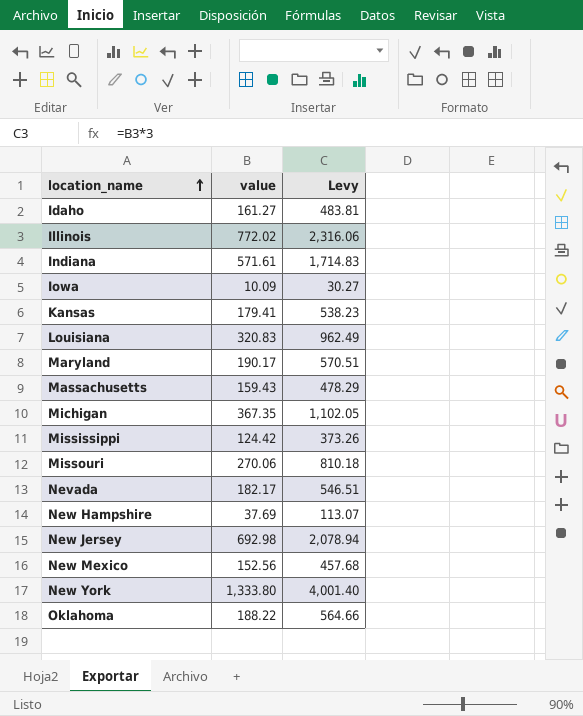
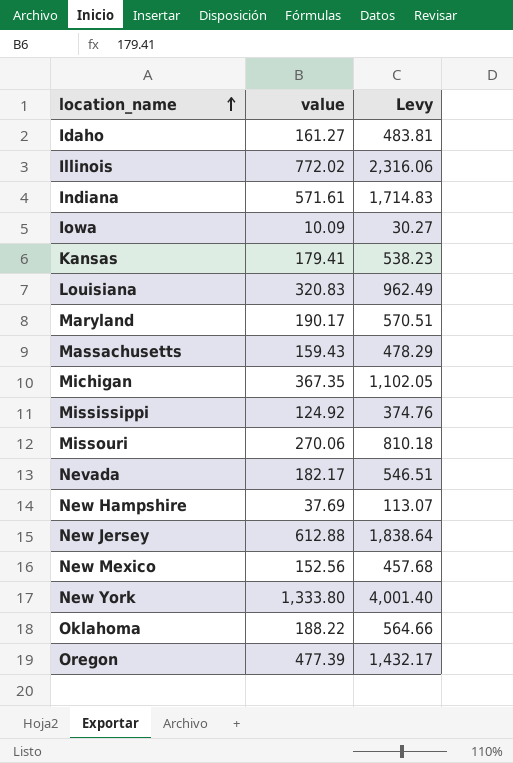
Mississippi | value: 124.42 -> 124.92
Mississippi | Levy: 373.26 -> 374.76
New Jersey | value: 692.98 -> 612.88
New Jersey | Levy: 2,078.94 -> 1,838.64
row Oregon: none -> 477.39 | 1,432.17

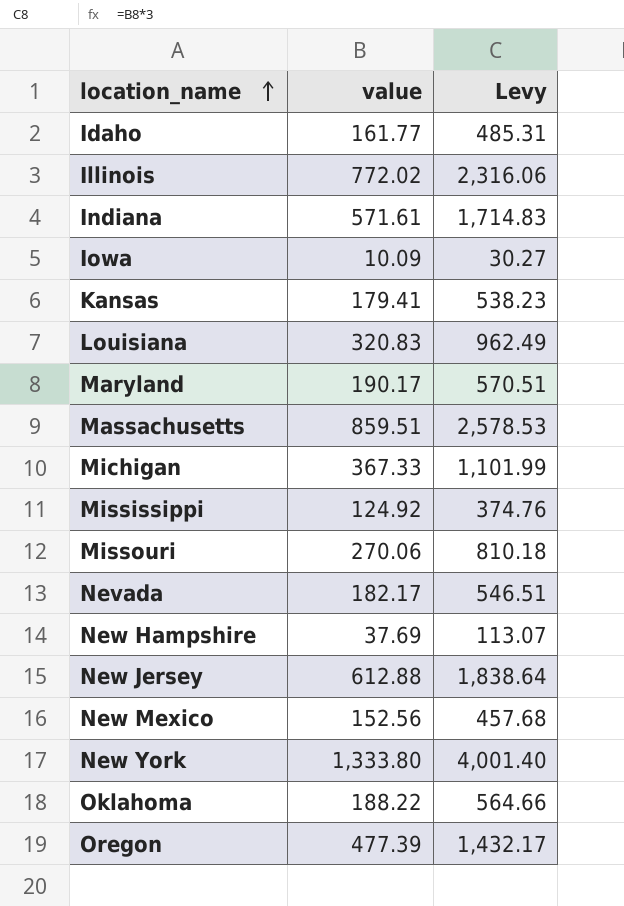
Idaho | value: 161.27 -> 161.77
Idaho | Levy: 483.81 -> 485.31
Massachusetts | value: 159.43 -> 859.51
Massachusetts | Levy: 478.29 -> 2,578.53
Michigan | value: 367.35 -> 367.33
Michigan | Levy: 1,102.05 -> 1,101.99

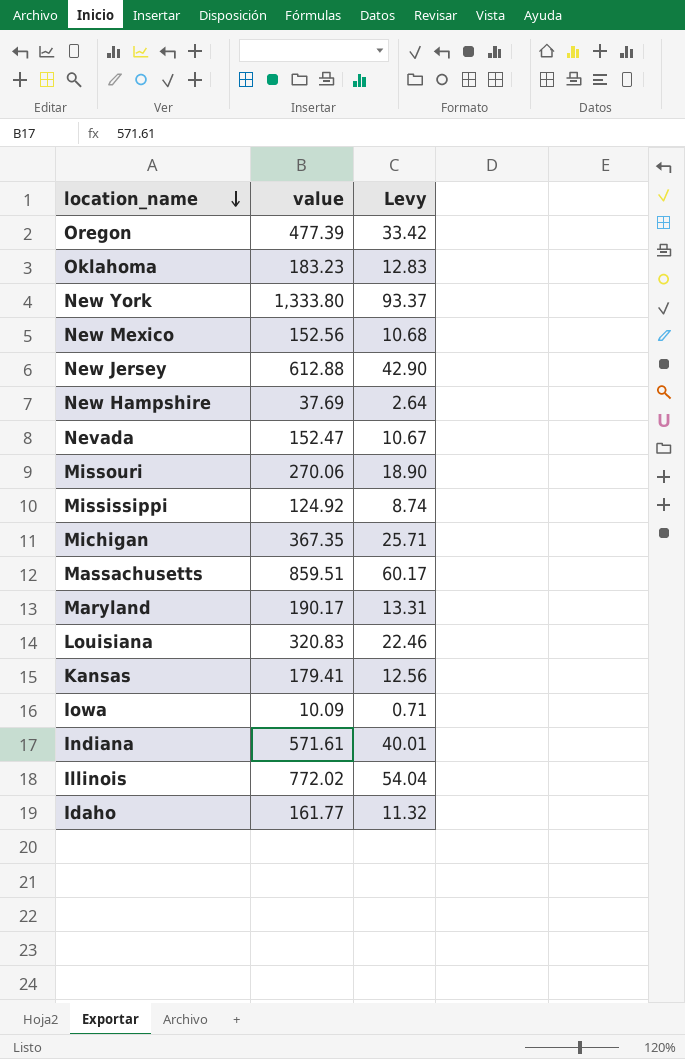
row order: location_name ascending -> location_name descending
column Levy | formula: [value] * 3 -> [value] * 0.07
Oklahoma | value: 188.22 -> 183.23
Nevada | value: 182.17 -> 152.47
Michigan | value: 367.33 -> 367.35

